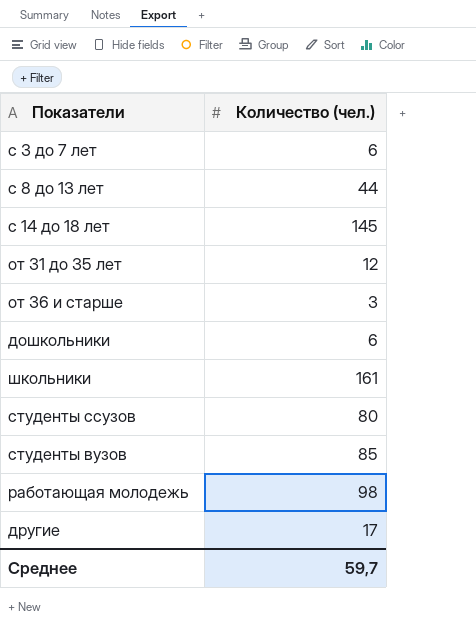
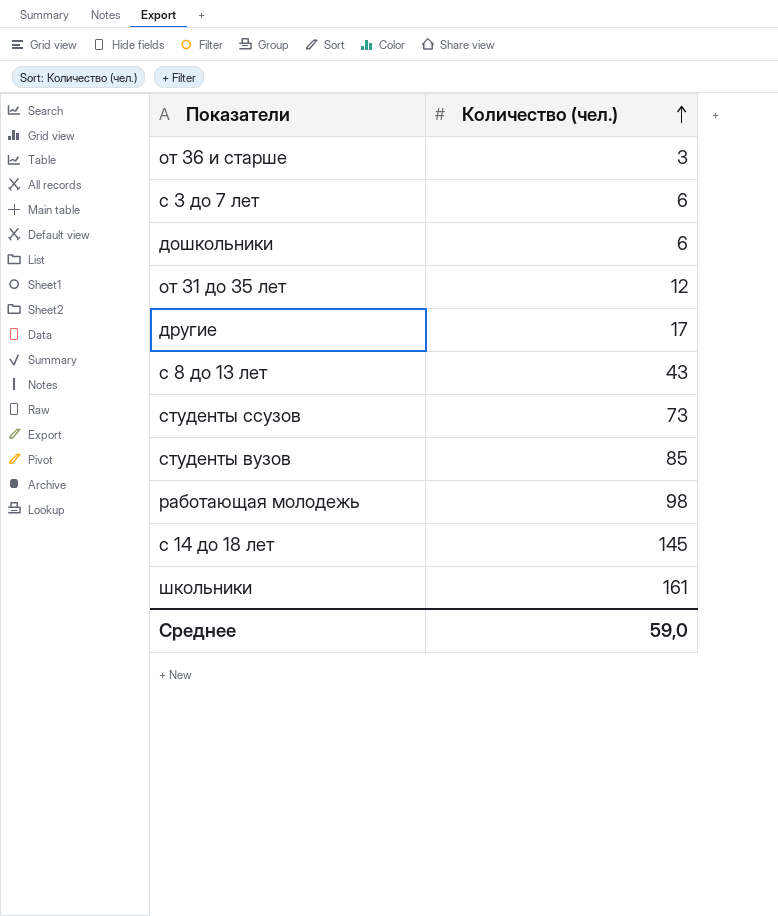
row order: none -> Количество (чел.) ascending
с 8 до 13 лет | Количество (чел.): 44 -> 43
студенты ссузов | Количество (чел.): 80 -> 73
Среднее | Количество (чел.): 59,7 -> 59,0

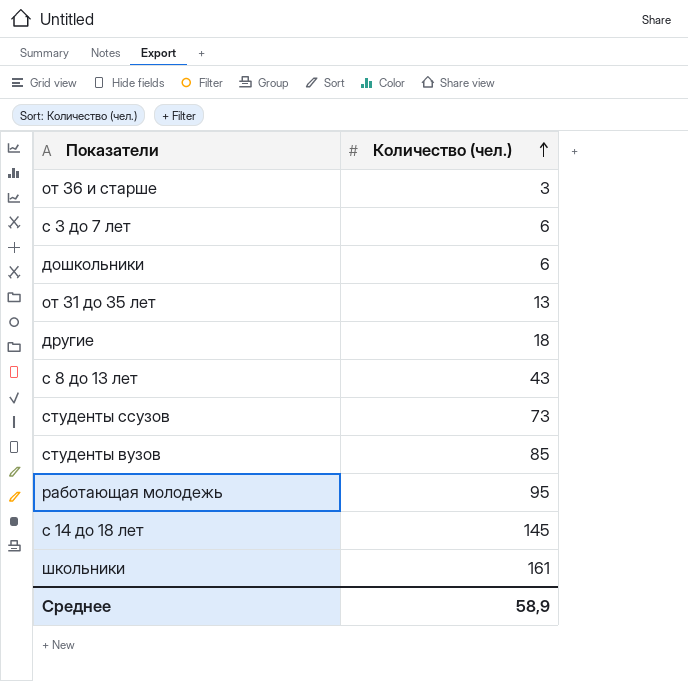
от 31 до 35 лет | Количество (чел.): 12 -> 13
другие | Количество (чел.): 17 -> 18
работающая молодежь | Количество (чел.): 98 -> 95
Среднее | Количество (чел.): 59,0 -> 58,9

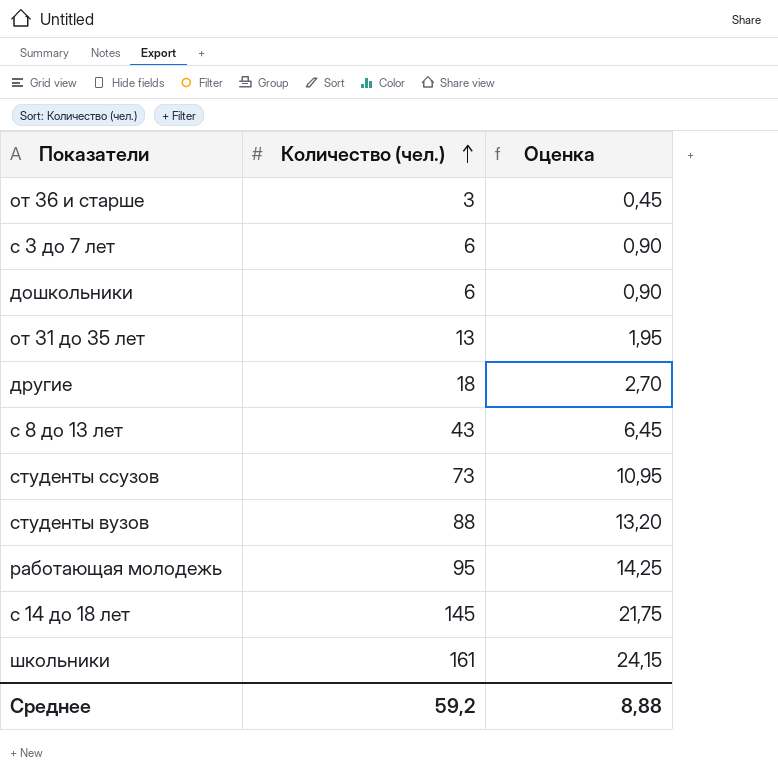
column Оценка | formula: none -> [Количество (чел.)] * 0,15
студенты вузов | Количество (чел.): 85 -> 88
Среднее | Количество (чел.): 58,9 -> 59,2

